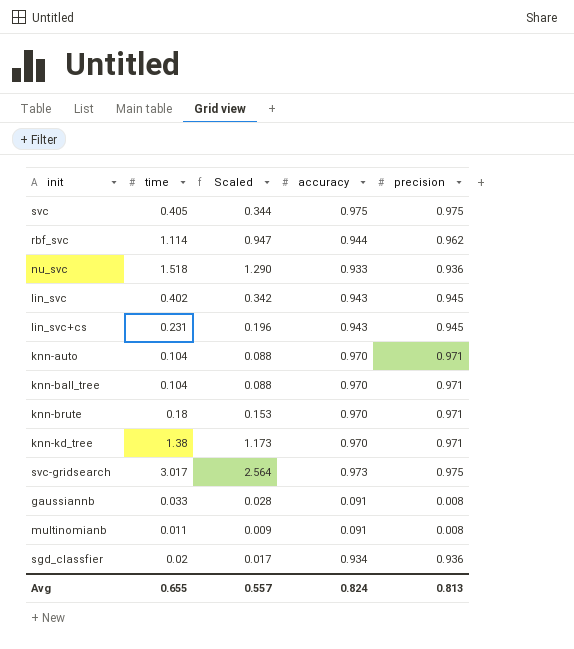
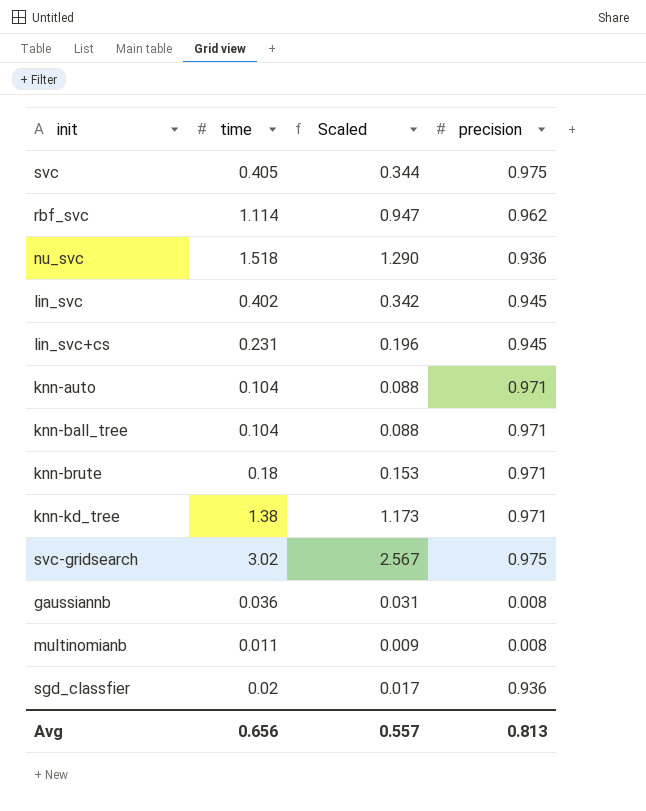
column accuracy | position: 4 -> none
svc-gridsearch | time: 3.017 -> 3.02
svc-gridsearch | Scaled: 2.564 -> 2.567
gaussiannb | time: 0.033 -> 0.036
gaussiannb | Scaled: 0.028 -> 0.031
Avg | time: 0.655 -> 0.656

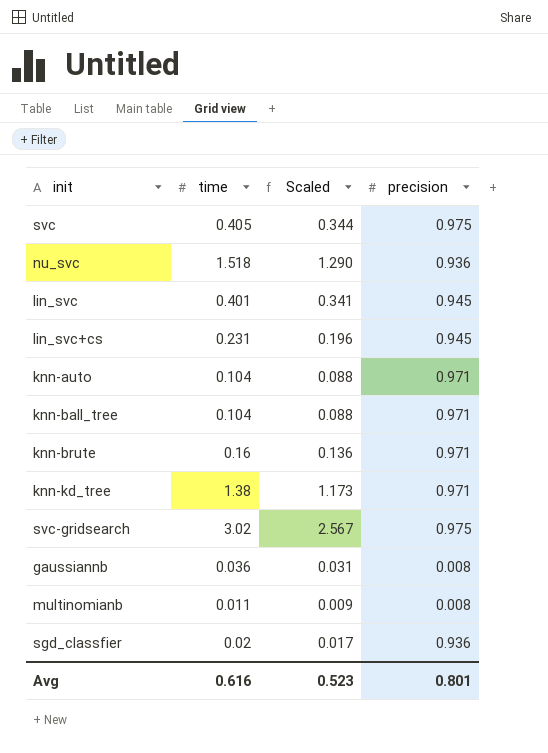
row rbf_svc: 1.114 | 0.947 | 0.962 -> none
lin_svc | time: 0.402 -> 0.401
lin_svc | Scaled: 0.342 -> 0.341
knn-brute | time: 0.18 -> 0.16
knn-brute | Scaled: 0.153 -> 0.136
Avg | time: 0.656 -> 0.616
Avg | Scaled: 0.557 -> 0.523
Avg | precision: 0.813 -> 0.801

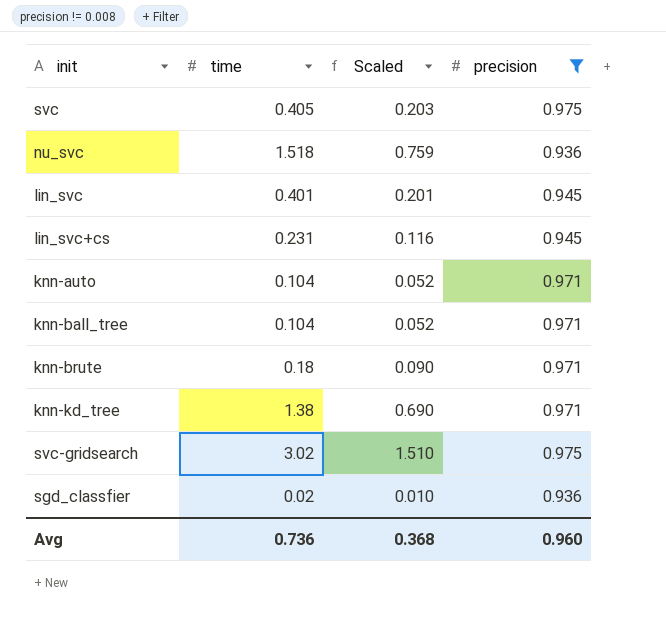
filter: none -> precision != 0.008
column Scaled | formula: [time] * 0.85 -> [time] * 0.5
knn-brute | time: 0.16 -> 0.18
Avg | time: 0.616 -> 0.736
Avg | Scaled: 0.523 -> 0.368
Avg | precision: 0.801 -> 0.960

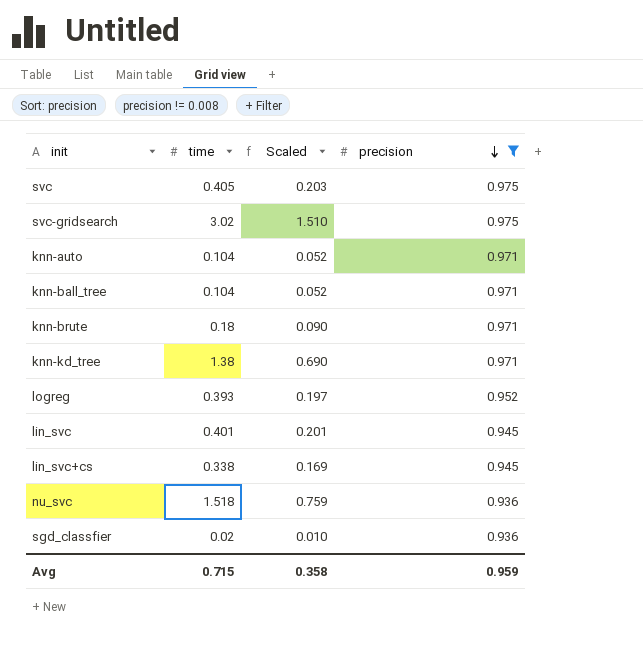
row order: none -> precision descending
row logreg: none -> 0.393 | 0.197 | 0.952
lin_svc+cs | time: 0.231 -> 0.338
lin_svc+cs | Scaled: 0.116 -> 0.169
Avg | time: 0.736 -> 0.715
Avg | Scaled: 0.368 -> 0.358
Avg | precision: 0.960 -> 0.959

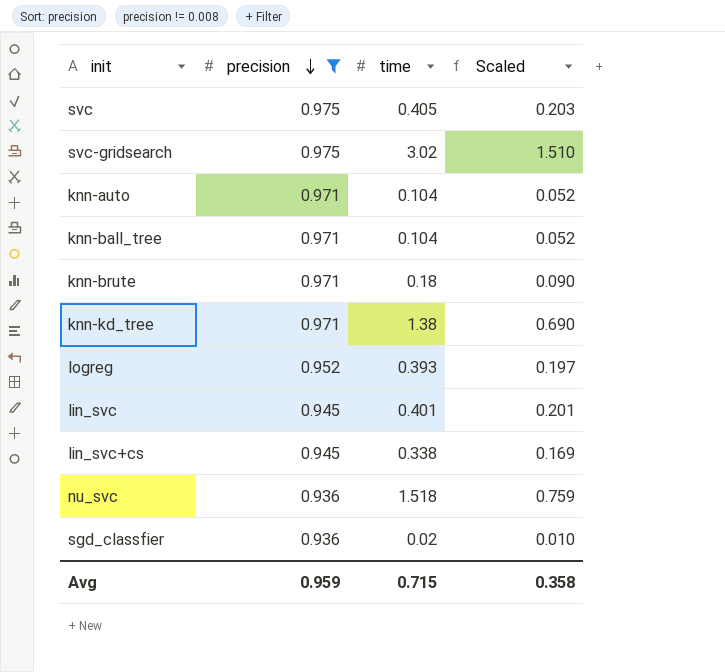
column precision | position: 4 -> 2

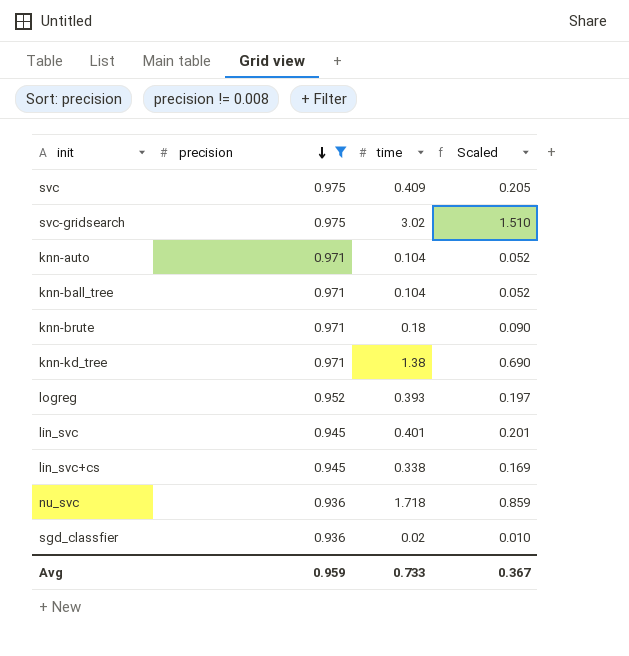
svc | time: 0.405 -> 0.409
svc | Scaled: 0.203 -> 0.205
nu_svc | time: 1.518 -> 1.718
nu_svc | Scaled: 0.759 -> 0.859
Avg | time: 0.715 -> 0.733
Avg | Scaled: 0.358 -> 0.367

